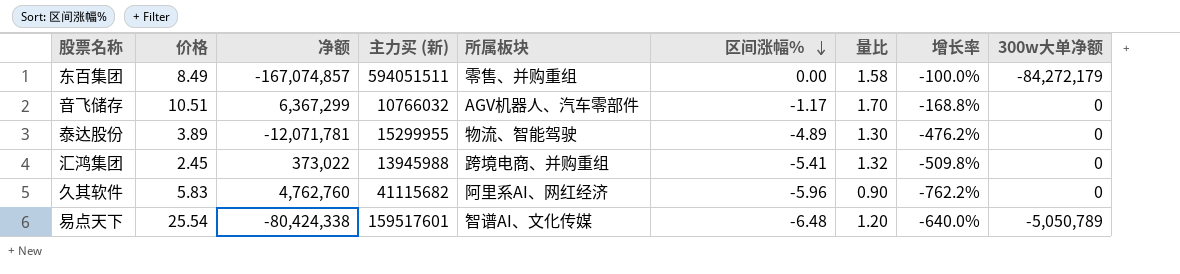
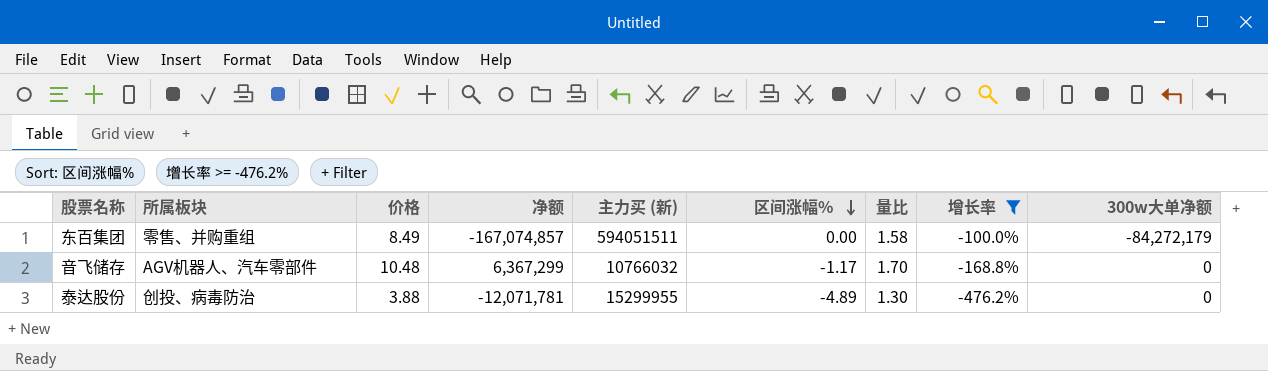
filter: none -> 增长率 >= -476.2%
column 所属板块 | position: 5 -> 2
音飞储存 | 价格: 10.51 -> 10.48
泰达股份 | 所属板块: 物流、智能驾驶 -> 创投、病毒防治
泰达股份 | 价格: 3.89 -> 3.88

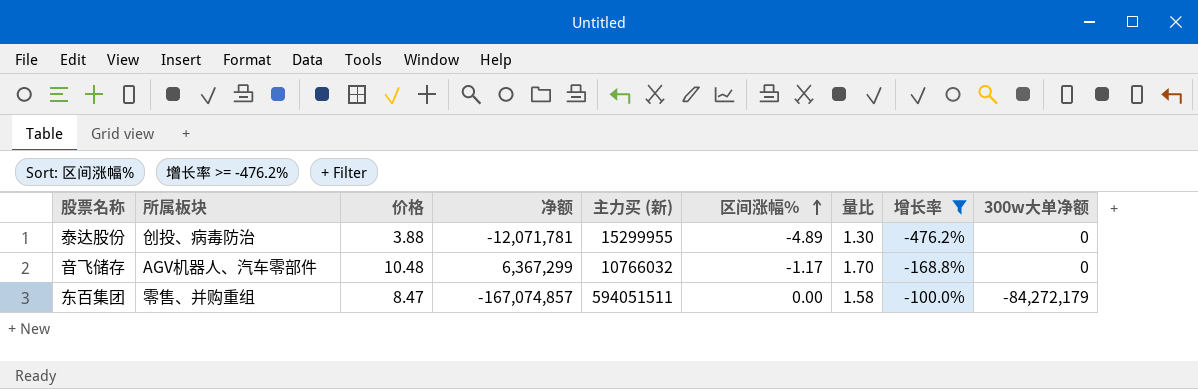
row order: 区间涨幅% descending -> 区间涨幅% ascending
东百集团 | 价格: 8.49 -> 8.47

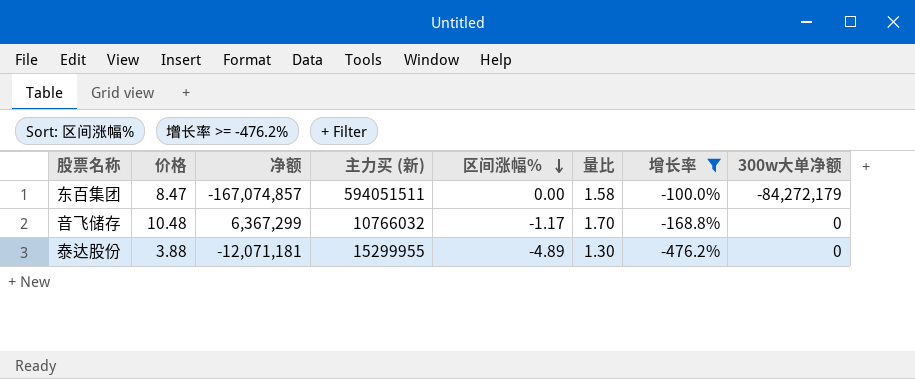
row order: 区间涨幅% ascending -> 区间涨幅% descending
column 所属板块 | position: 2 -> none
泰达股份 | 净额: -12,071,781 -> -12,071,181

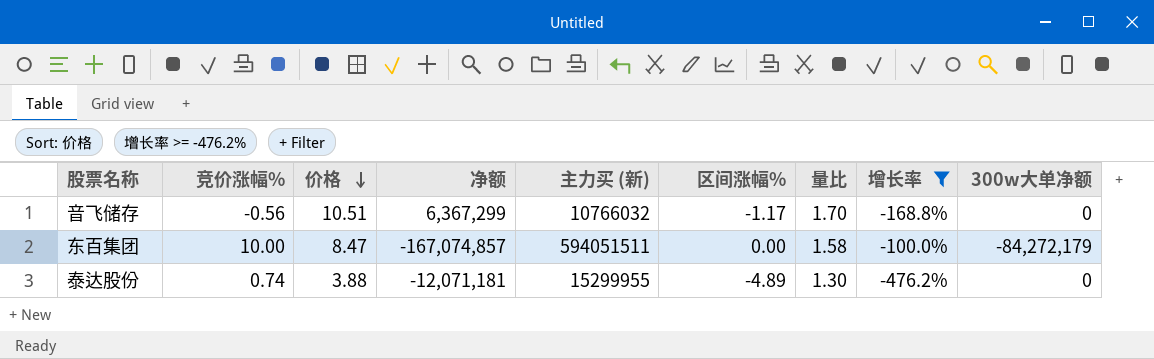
row order: 区间涨幅% descending -> 价格 descending
column 竞价涨幅% | position: none -> 2
音飞储存 | 价格: 10.48 -> 10.51

